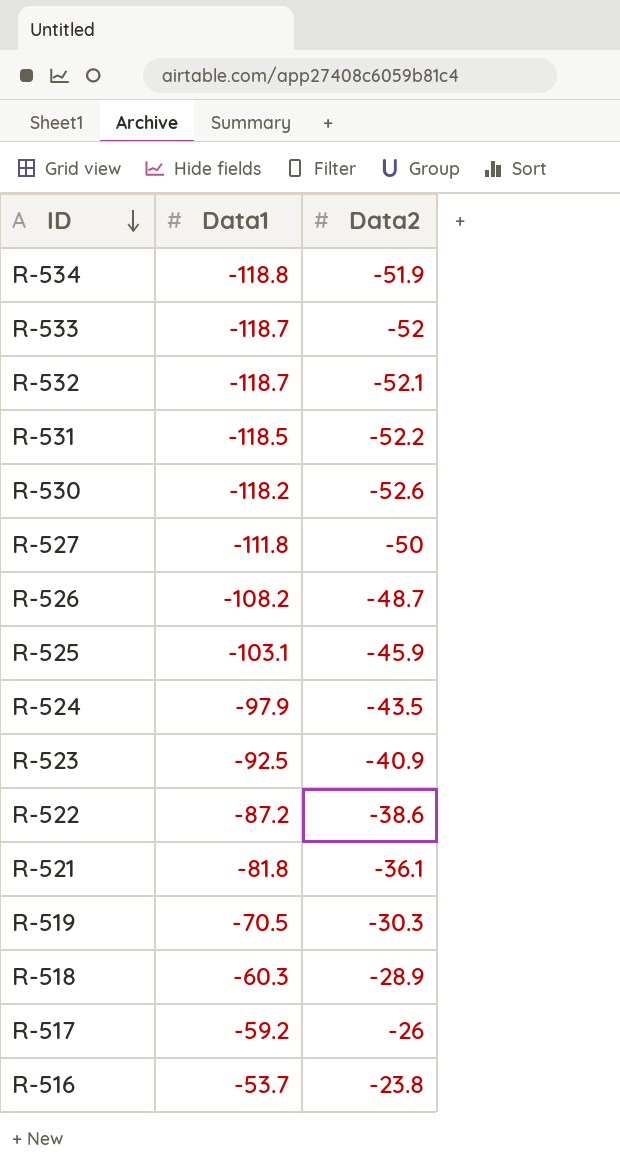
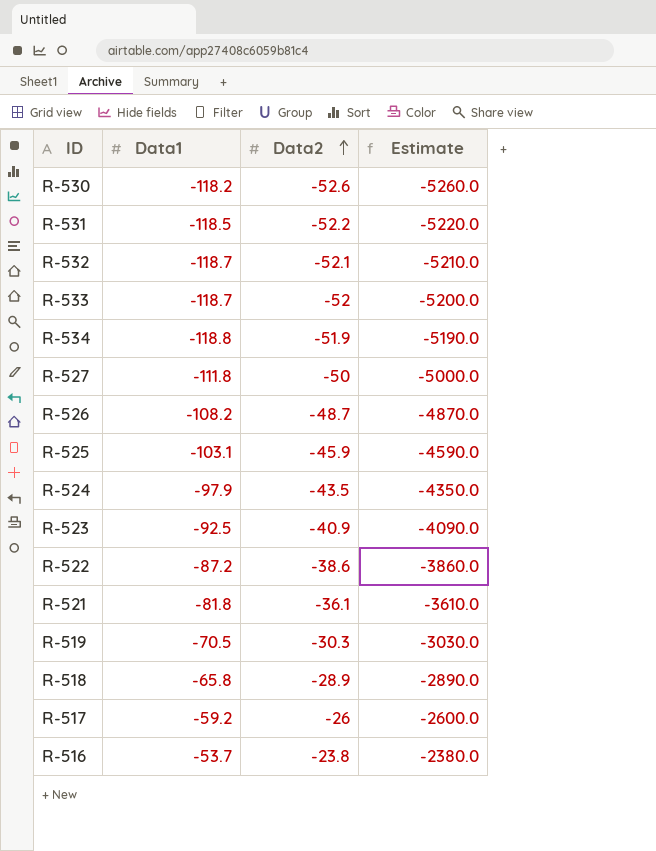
row order: ID descending -> Data2 ascending
column Estimate | formula: none -> [Data2] * 100
R-518 | Data1: -60.3 -> -65.8

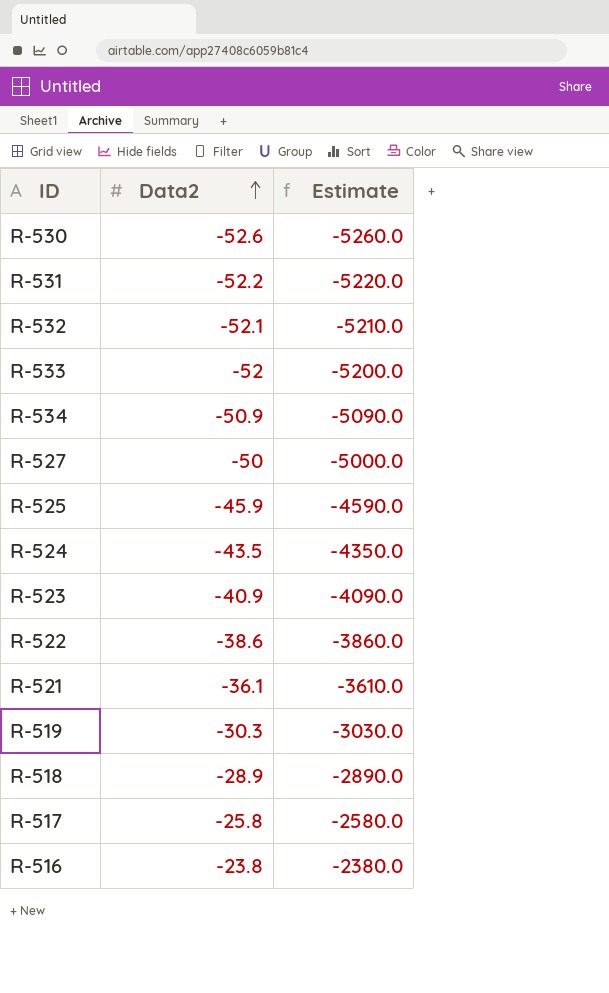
column Data1 | position: 2 -> none
row R-526: -108.2 | -48.7 | -4870.0 -> none
R-534 | Data2: -51.9 -> -50.9
R-534 | Estimate: -5190.0 -> -5090.0
R-517 | Data2: -26 -> -25.8
R-517 | Estimate: -2600.0 -> -2580.0

